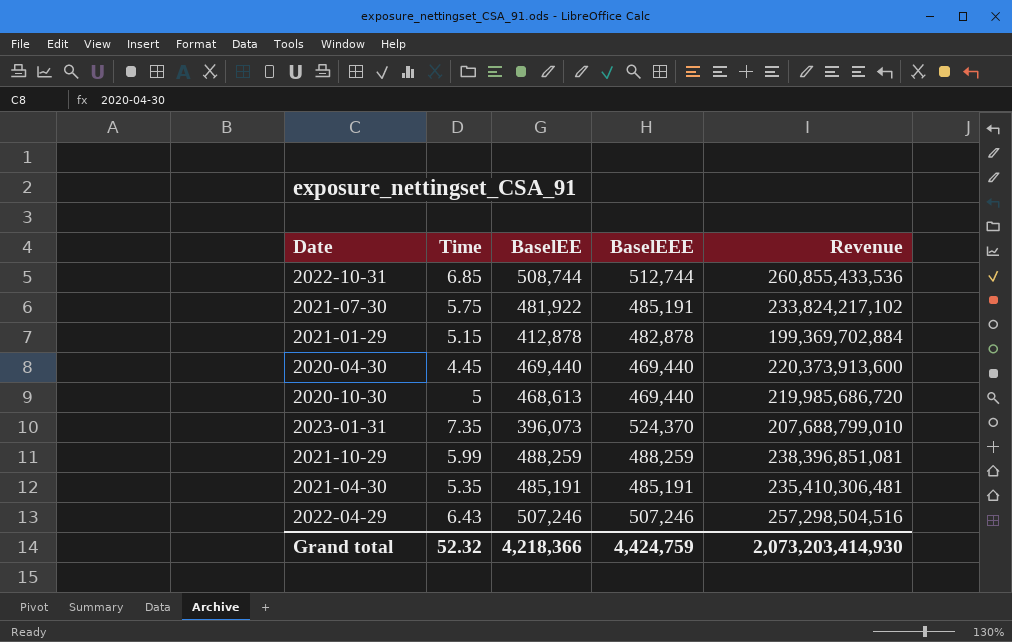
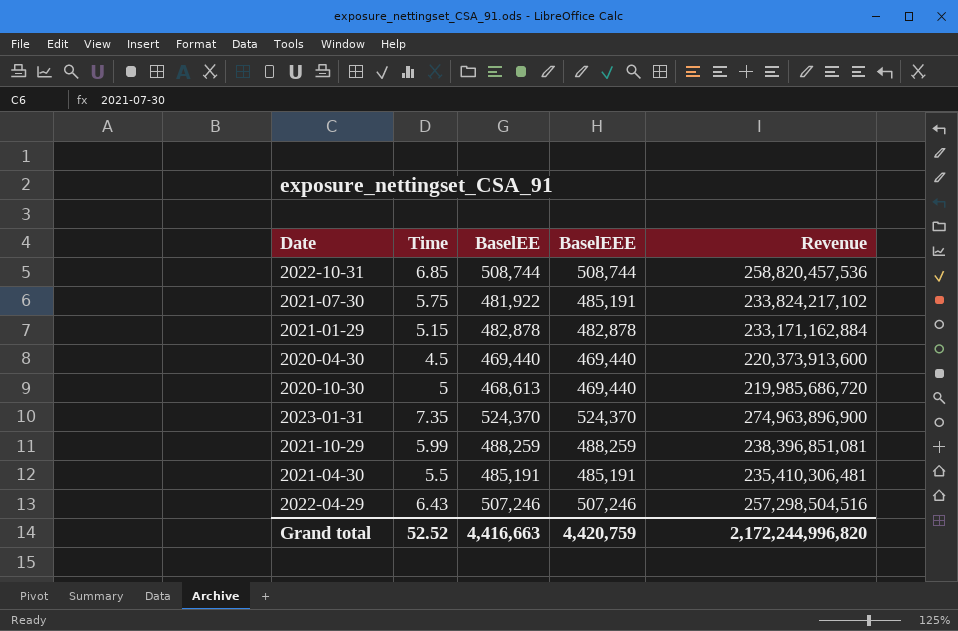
2022-10-31 | BaselEEE: 512,744 -> 508,744
2022-10-31 | Revenue: 260,855,433,536 -> 258,820,457,536
2021-01-29 | BaselEE: 412,878 -> 482,878
2021-01-29 | Revenue: 199,369,702,884 -> 233,171,162,884
2020-04-30 | Time: 4.45 -> 4.5
2023-01-31 | BaselEE: 396,073 -> 524,370
2023-01-31 | Revenue: 207,688,799,010 -> 274,963,896,900
2021-04-30 | Time: 5.35 -> 5.5
Grand total | Time: 52.32 -> 52.52
Grand total | BaselEE: 4,218,366 -> 4,416,663
Grand total | BaselEEE: 4,424,759 -> 4,420,759
Grand total | Revenue: 2,073,203,414,930 -> 2,172,244,996,820

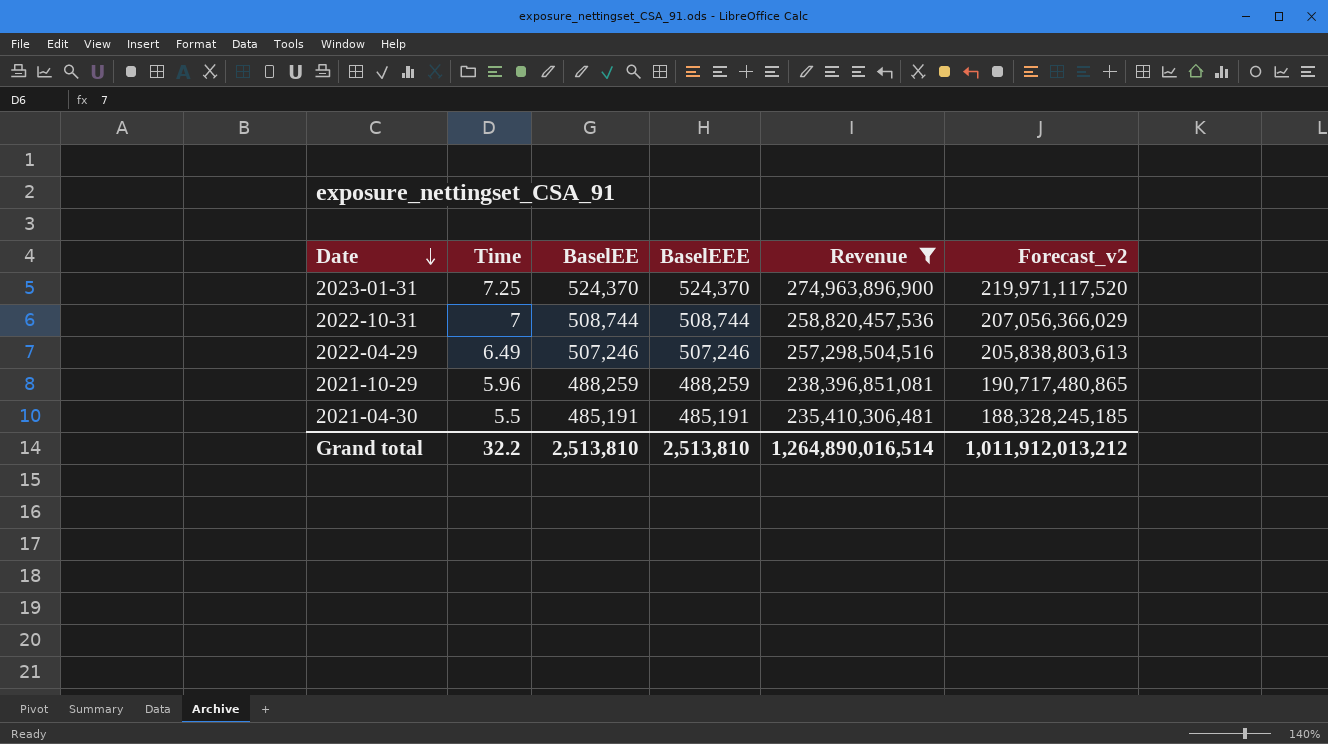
filter: none -> Revenue >= 235,410,306,481
row order: none -> Date descending
column Forecast_v2 | formula: none -> [Revenue] * 0.8
2023-01-31 | Time: 7.35 -> 7.25
2022-10-31 | Time: 6.85 -> 7
2022-04-29 | Time: 6.43 -> 6.49
2021-10-29 | Time: 5.99 -> 5.96
Grand total | Time: 52.52 -> 32.2
Grand total | BaselEE: 4,416,663 -> 2,513,810
Grand total | BaselEEE: 4,420,759 -> 2,513,810
Grand total | Revenue: 2,172,244,996,820 -> 1,264,890,016,514

